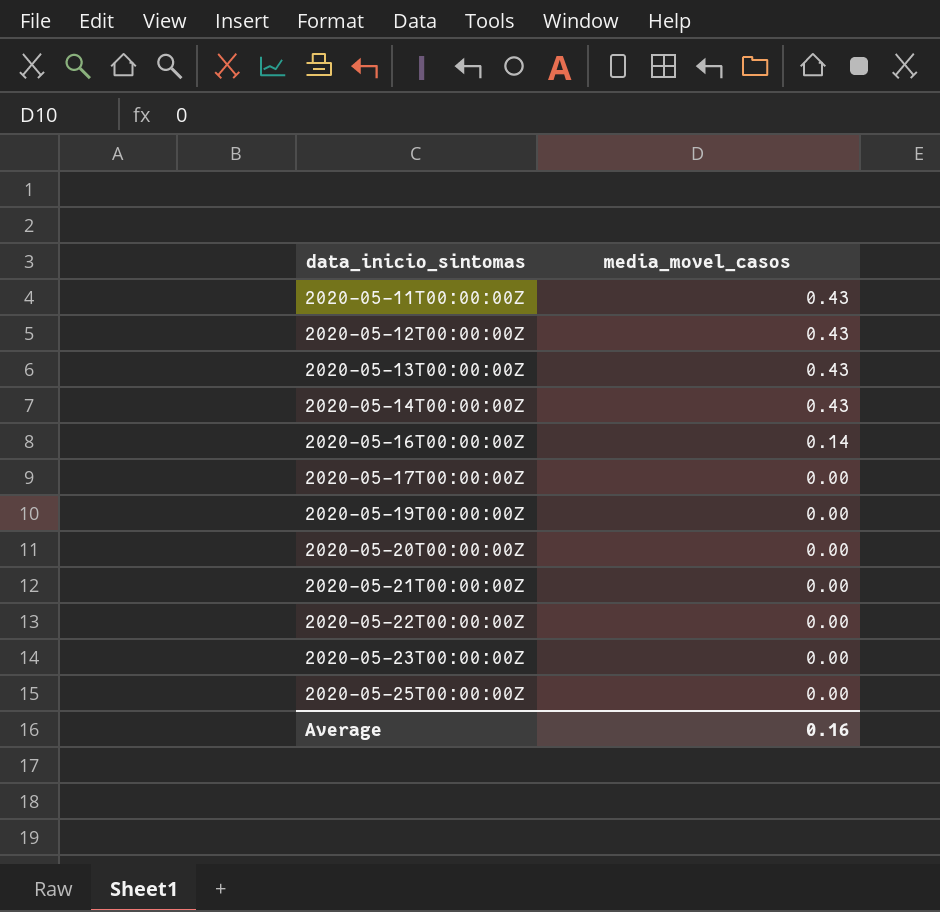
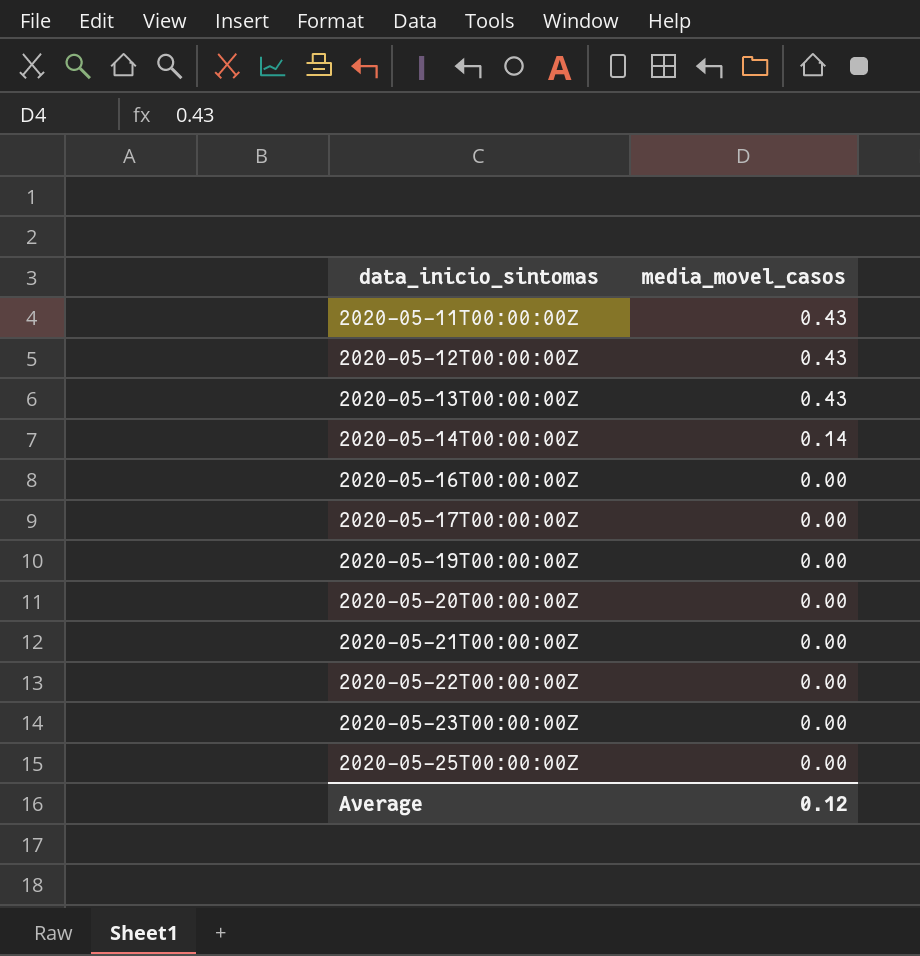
2020-05-14T00:00:00Z | media_movel_casos: 0.43 -> 0.14
2020-05-16T00:00:00Z | media_movel_casos: 0.14 -> 0.00
Average | media_movel_casos: 0.16 -> 0.12

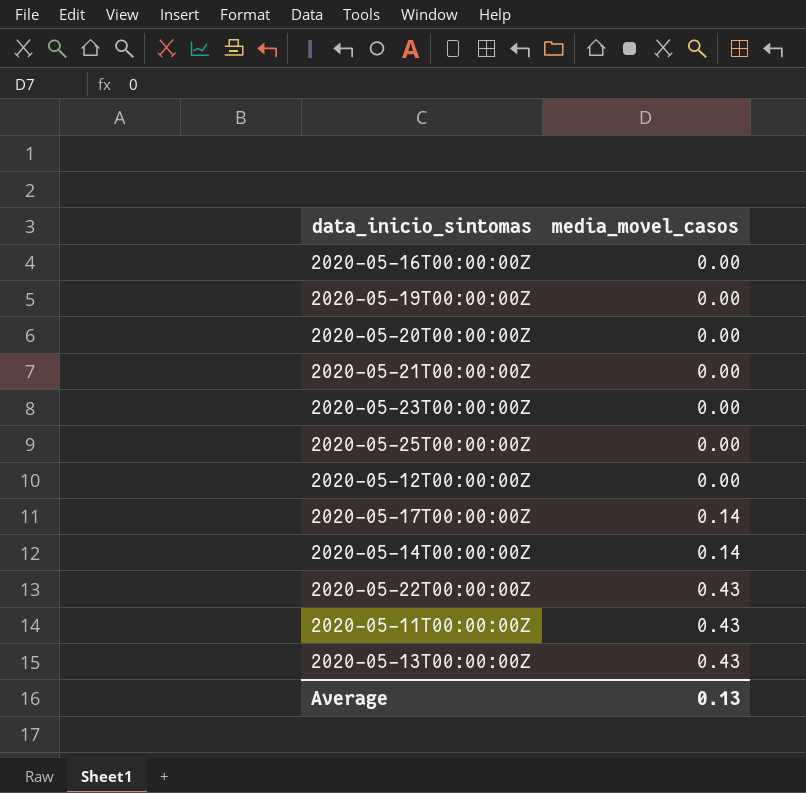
row order: data_inicio_sintomas ascending -> media_movel_casos ascending
2020-05-12T00:00:00Z | media_movel_casos: 0.43 -> 0.00
2020-05-17T00:00:00Z | media_movel_casos: 0.00 -> 0.14
2020-05-22T00:00:00Z | media_movel_casos: 0.00 -> 0.43
Average | media_movel_casos: 0.12 -> 0.13

